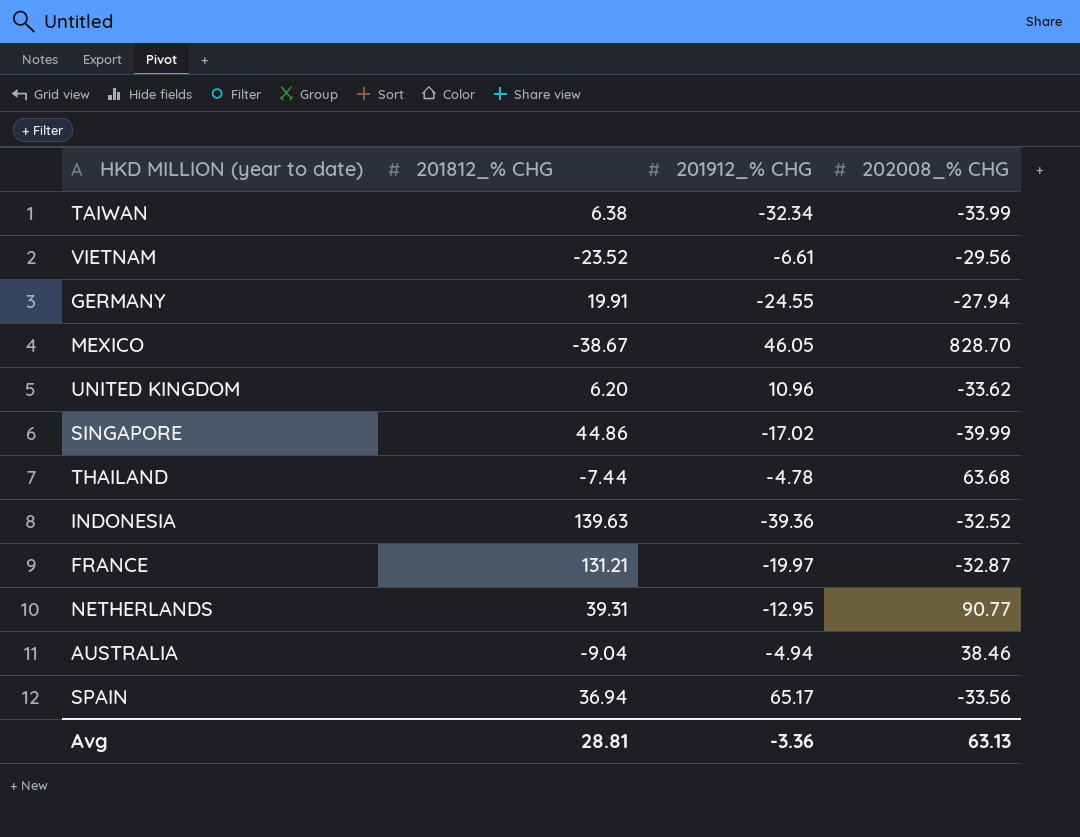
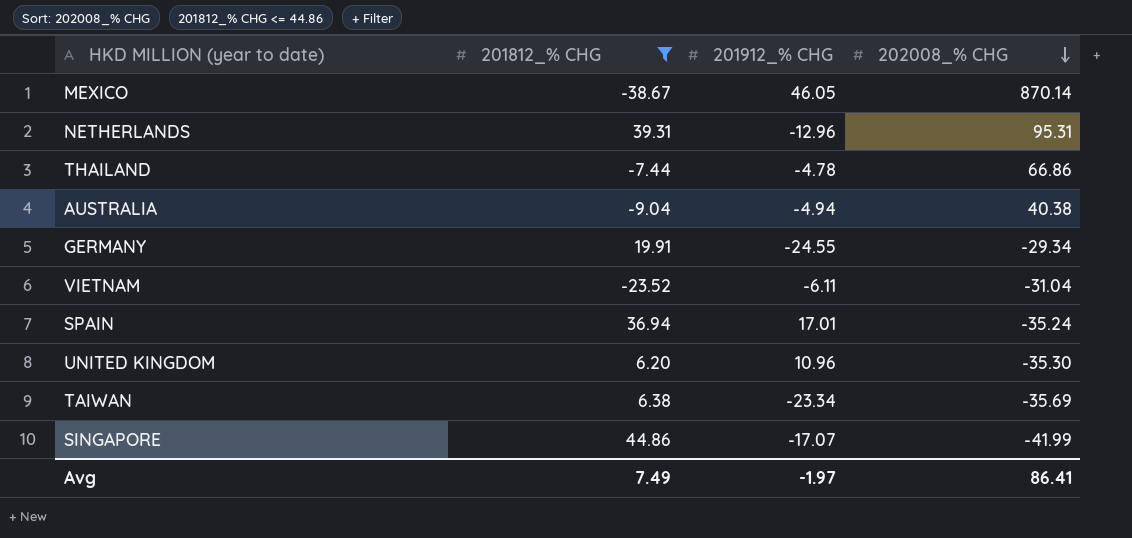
filter: none -> 201812_% CHG <= 44.86
row order: none -> 202008_% CHG descending
MEXICO | 202008_% CHG: 828.70 -> 870.14
NETHERLANDS | 201912_% CHG: -12.95 -> -12.96
NETHERLANDS | 202008_% CHG: 90.77 -> 95.31
THAILAND | 202008_% CHG: 63.68 -> 66.86
AUSTRALIA | 202008_% CHG: 38.46 -> 40.38
GERMANY | 202008_% CHG: -27.94 -> -29.34
VIETNAM | 201912_% CHG: -6.61 -> -6.11
VIETNAM | 202008_% CHG: -29.56 -> -31.04
SPAIN | 201912_% CHG: 65.17 -> 17.01
SPAIN | 202008_% CHG: -33.56 -> -35.24
UNITED KINGDOM | 202008_% CHG: -33.62 -> -35.30
TAIWAN | 201912_% CHG: -32.34 -> -23.34
TAIWAN | 202008_% CHG: -33.99 -> -35.69
SINGAPORE | 201912_% CHG: -17.02 -> -17.07
SINGAPORE | 202008_% CHG: -39.99 -> -41.99
Avg | 201812_% CHG: 28.81 -> 7.49
Avg | 201912_% CHG: -3.36 -> -1.97
Avg | 202008_% CHG: 63.13 -> 86.41

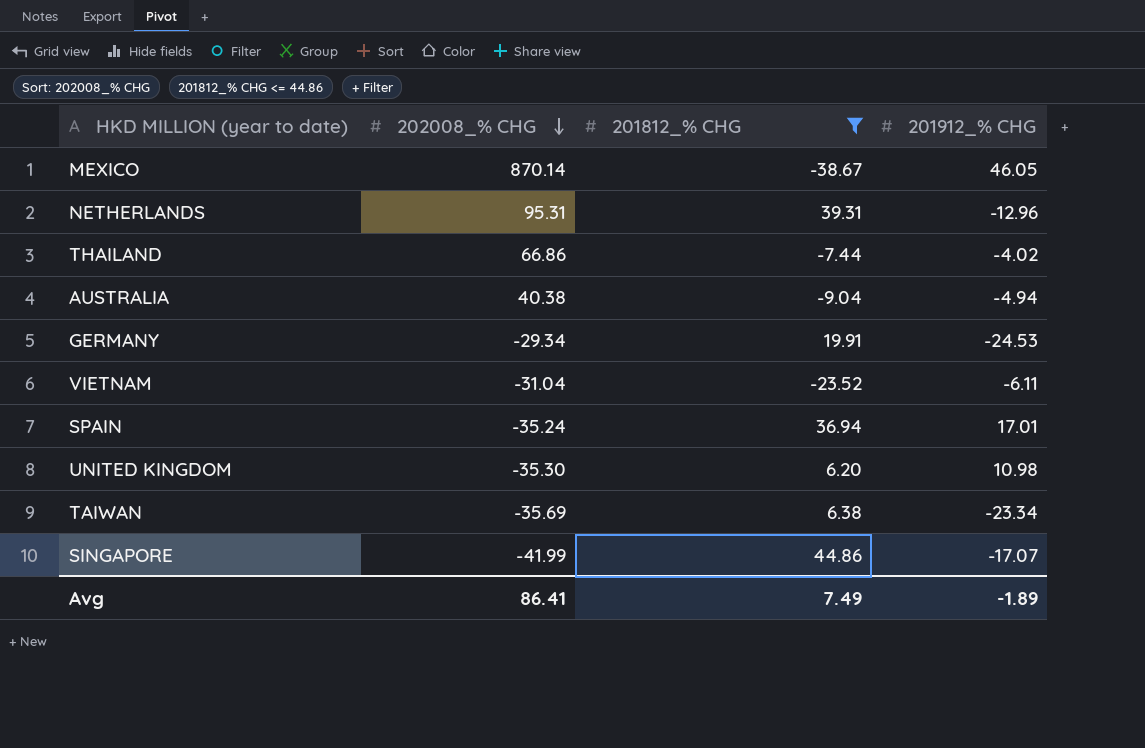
column 202008_% CHG | position: 4 -> 2
THAILAND | 201912_% CHG: -4.78 -> -4.02
GERMANY | 201912_% CHG: -24.55 -> -24.53
UNITED KINGDOM | 201912_% CHG: 10.96 -> 10.98
Avg | 201912_% CHG: -1.97 -> -1.89

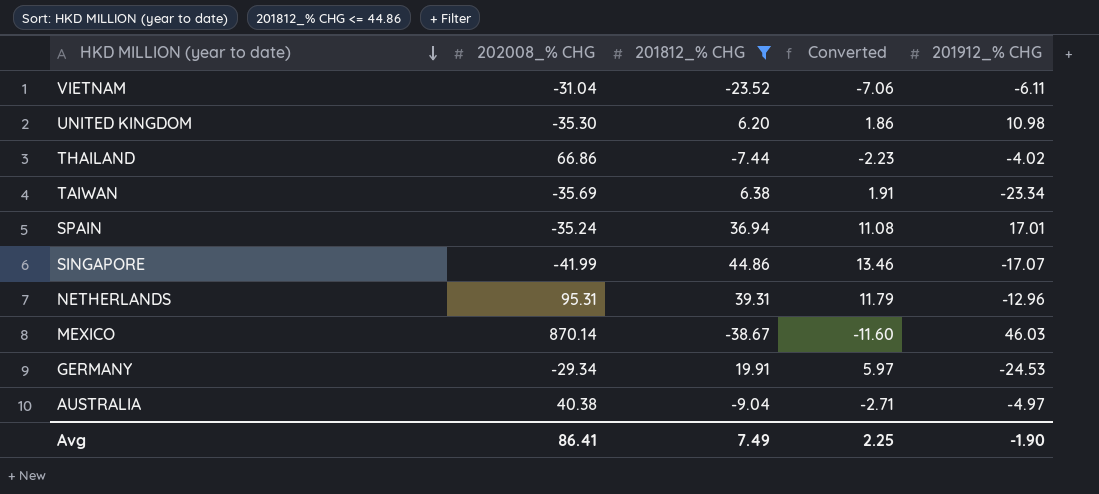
row order: 202008_% CHG descending -> HKD MILLION (year to date) descending
column Converted | formula: none -> [201812_% CHG] * 0.3
MEXICO | 201912_% CHG: 46.05 -> 46.03
AUSTRALIA | 201912_% CHG: -4.94 -> -4.97
Avg | 201912_% CHG: -1.89 -> -1.90

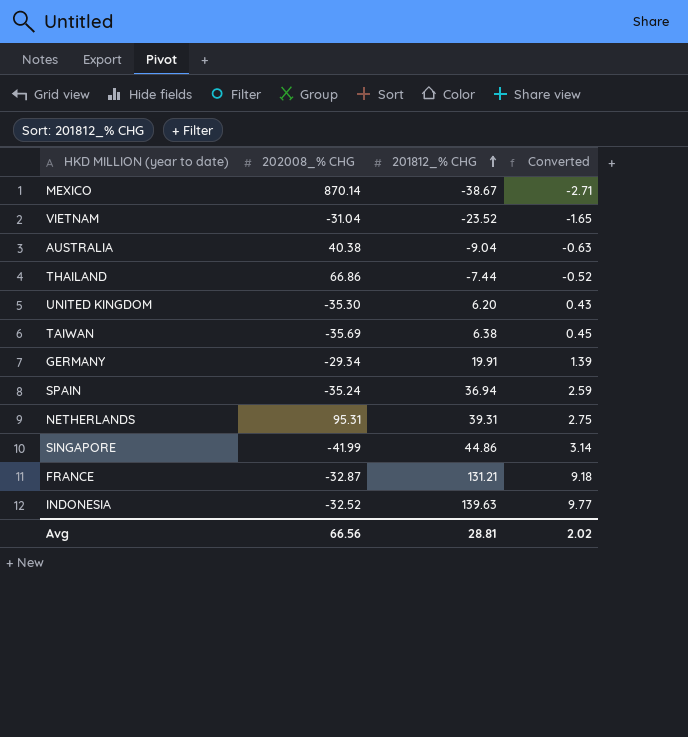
filter: 201812_% CHG <= 44.86 -> none
row order: HKD MILLION (year to date) descending -> 201812_% CHG ascending
column 201912_% CHG | position: 5 -> none
column Converted | formula: [201812_% CHG] * 0.3 -> [201812_% CHG] * 0.07
Avg | 202008_% CHG: 86.41 -> 66.56
Avg | 201812_% CHG: 7.49 -> 28.81
Avg | Converted: 2.25 -> 2.02

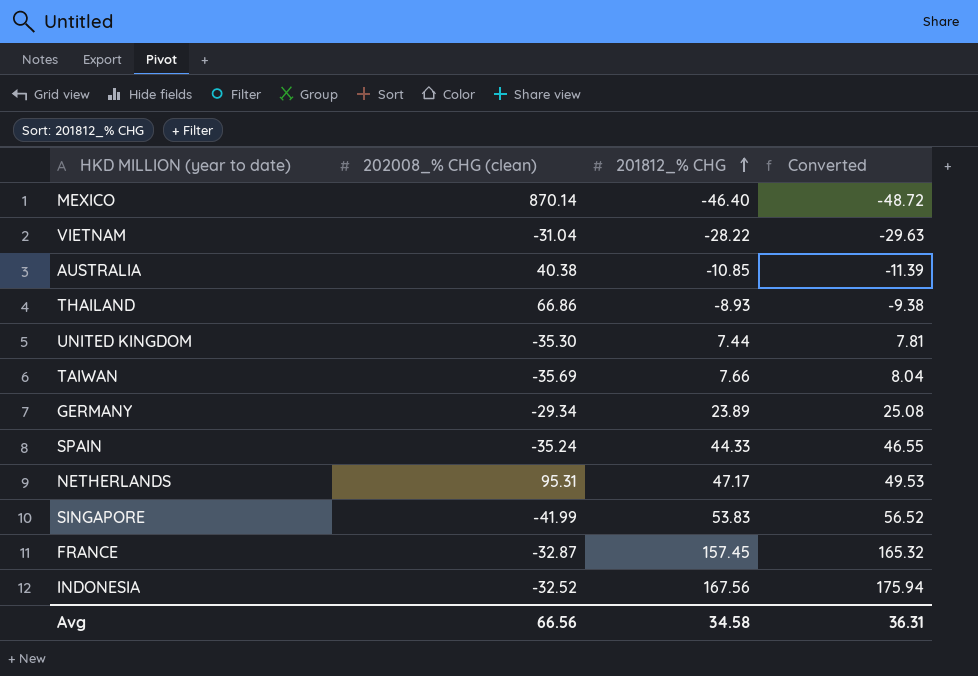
column name: 202008_% CHG -> 202008_% CHG (clean)
column Converted | formula: [201812_% CHG] * 0.07 -> [201812_% CHG] * 1.05
MEXICO | 201812_% CHG: -38.67 -> -46.40
VIETNAM | 201812_% CHG: -23.52 -> -28.22
AUSTRALIA | 201812_% CHG: -9.04 -> -10.85
THAILAND | 201812_% CHG: -7.44 -> -8.93
UNITED KINGDOM | 201812_% CHG: 6.20 -> 7.44
TAIWAN | 201812_% CHG: 6.38 -> 7.66
GERMANY | 201812_% CHG: 19.91 -> 23.89
SPAIN | 201812_% CHG: 36.94 -> 44.33
NETHERLANDS | 201812_% CHG: 39.31 -> 47.17
SINGAPORE | 201812_% CHG: 44.86 -> 53.83
FRANCE | 201812_% CHG: 131.21 -> 157.45
INDONESIA | 201812_% CHG: 139.63 -> 167.56
Avg | 201812_% CHG: 28.81 -> 34.58
Avg | Converted: 2.02 -> 36.31

